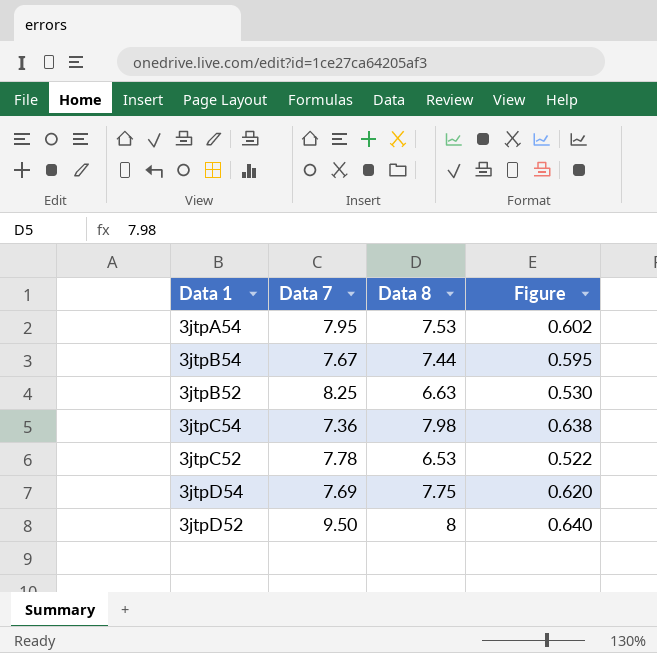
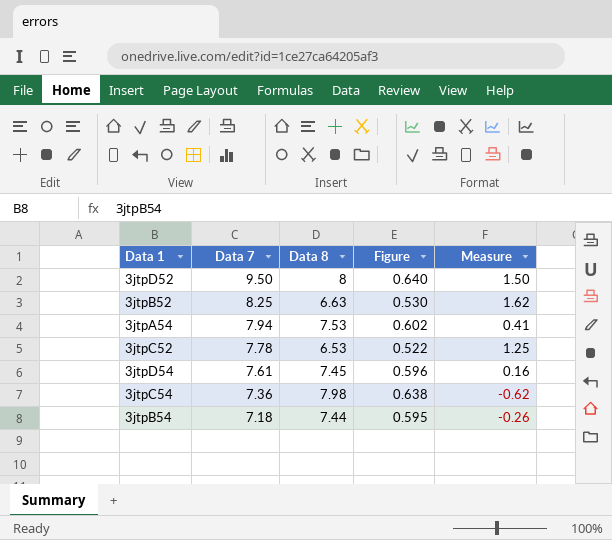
row order: none -> Data 7 descending
column Measure | formula: none -> [Data 7] - [Data 8]
3jtpA54 | Data 7: 7.95 -> 7.94
3jtpD54 | Data 7: 7.69 -> 7.61
3jtpD54 | Data 8: 7.75 -> 7.45
3jtpD54 | Figure: 0.620 -> 0.596
3jtpB54 | Data 7: 7.67 -> 7.18

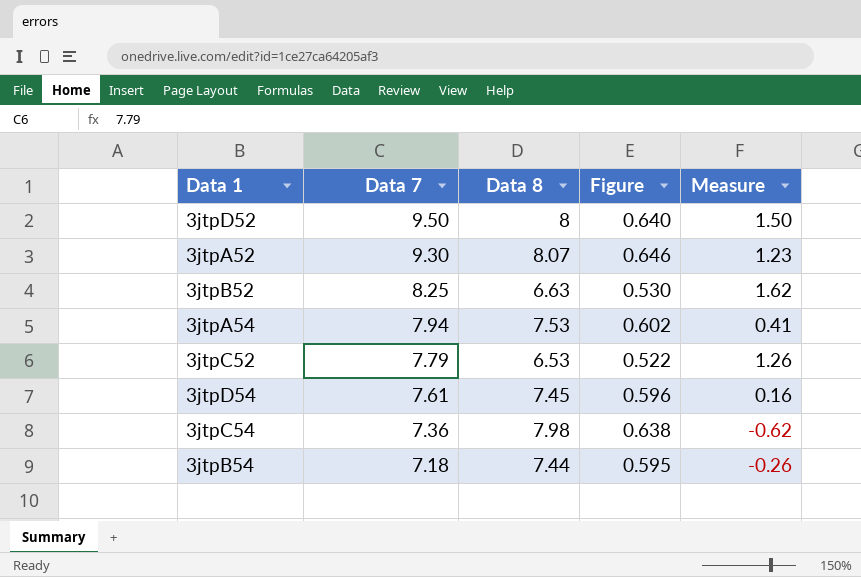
row 3jtpA52: none -> 9.30 | 8.07 | 0.646 | 1.23
3jtpC52 | Data 7: 7.78 -> 7.79
3jtpC52 | Measure: 1.25 -> 1.26

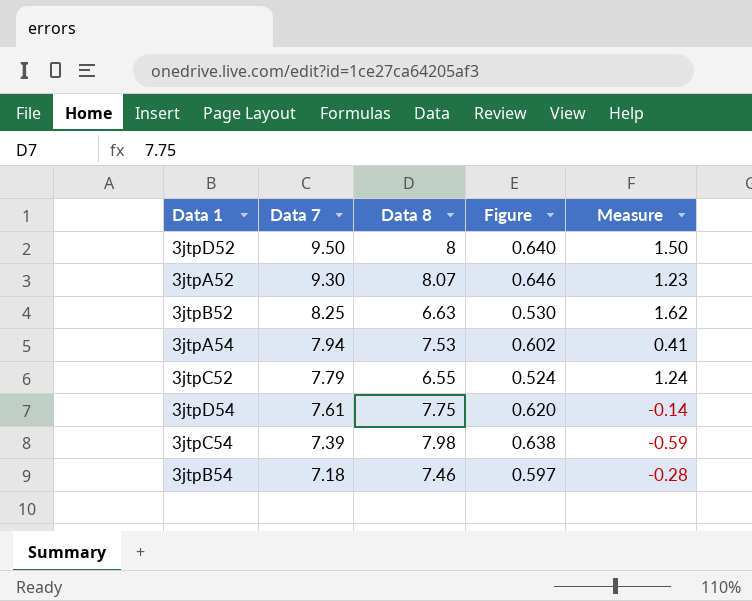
3jtpC52 | Data 8: 6.53 -> 6.55
3jtpC52 | Figure: 0.522 -> 0.524
3jtpC52 | Measure: 1.26 -> 1.24
3jtpD54 | Data 8: 7.45 -> 7.75
3jtpD54 | Figure: 0.596 -> 0.620
3jtpD54 | Measure: 0.16 -> -0.14
3jtpC54 | Data 7: 7.36 -> 7.39
3jtpC54 | Measure: -0.62 -> -0.59
3jtpB54 | Data 8: 7.44 -> 7.46
3jtpB54 | Figure: 0.595 -> 0.597
3jtpB54 | Measure: -0.26 -> -0.28

